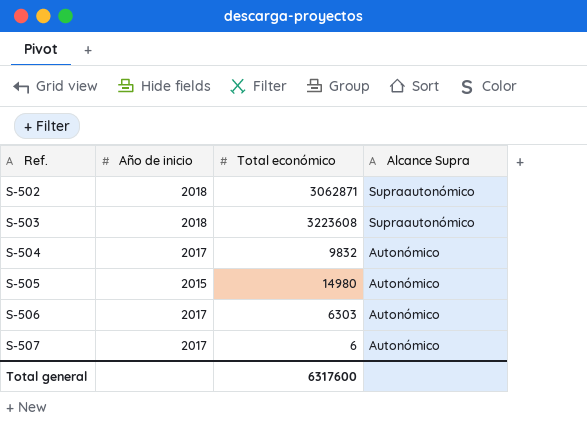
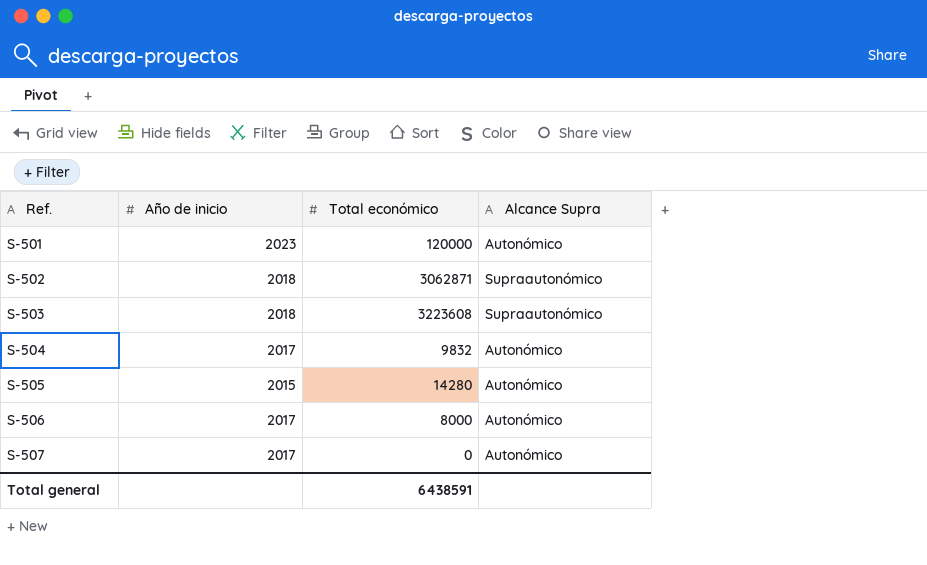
row S-501: none -> 2023 | 120000 | Autonómico
S-505 | Total económico: 14980 -> 14280
S-506 | Total económico: 6303 -> 8000
S-507 | Total económico: 6 -> 0
Total general | Total económico: 6317600 -> 6438591

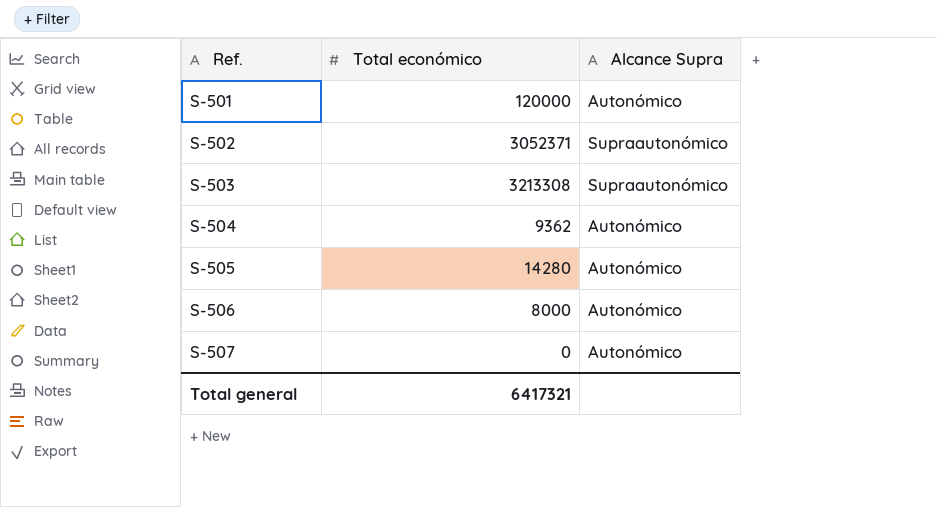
column Año de inicio | position: 2 -> none
S-502 | Total económico: 3062871 -> 3052371
S-503 | Total económico: 3223608 -> 3213308
S-504 | Total económico: 9832 -> 9362
Total general | Total económico: 6438591 -> 6417321

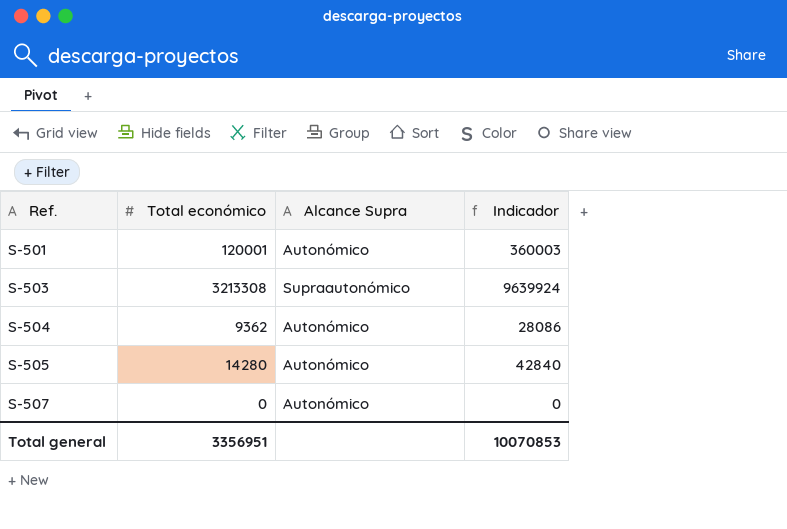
column Indicador | formula: none -> [Total económico] * 3
row S-502: 3052371 | Supraautonómico -> none
row S-506: 8000 | Autonómico -> none
S-501 | Total económico: 120000 -> 120001
Total general | Total económico: 6417321 -> 3356951

